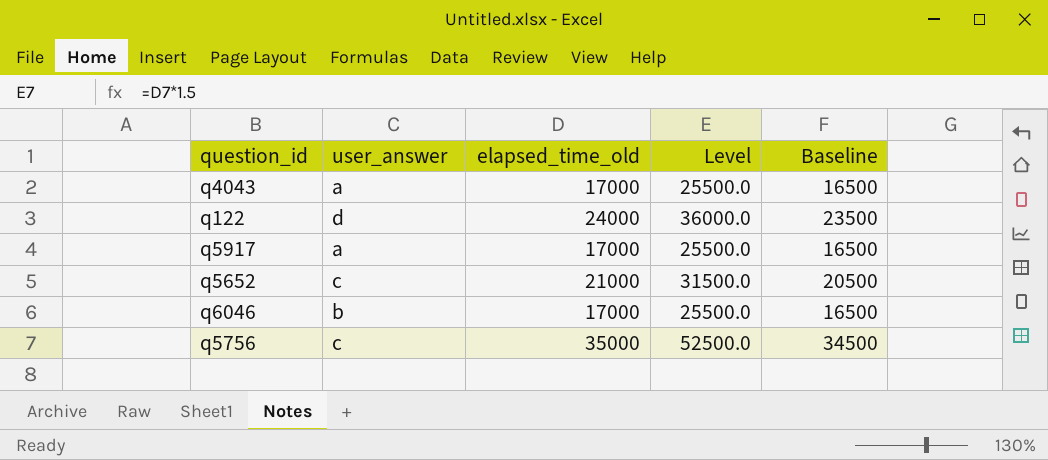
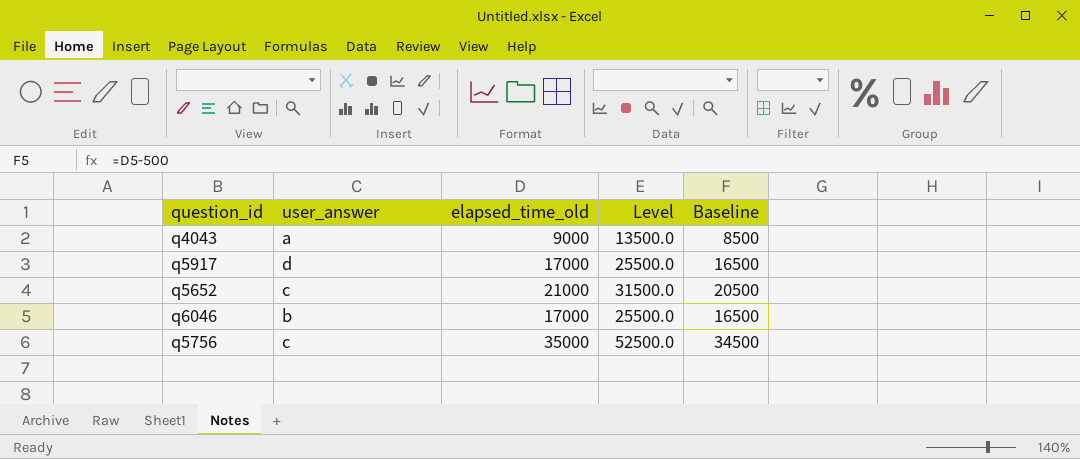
row q122: d | 24000 | 36000.0 | 23500 -> none
q4043 | elapsed_time_old: 17000 -> 9000
q4043 | Level: 25500.0 -> 13500.0
q4043 | Baseline: 16500 -> 8500
q5917 | user_answer: a -> d

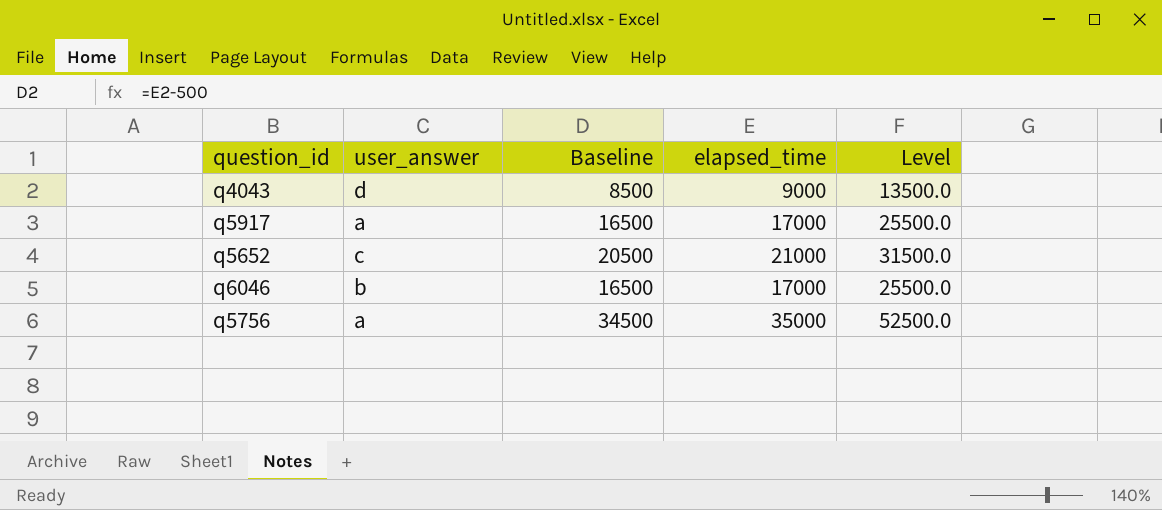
column Baseline | position: 5 -> 3
column name: elapsed_time_old -> elapsed_time
q4043 | user_answer: a -> d
q5917 | user_answer: d -> a
q5756 | user_answer: c -> a

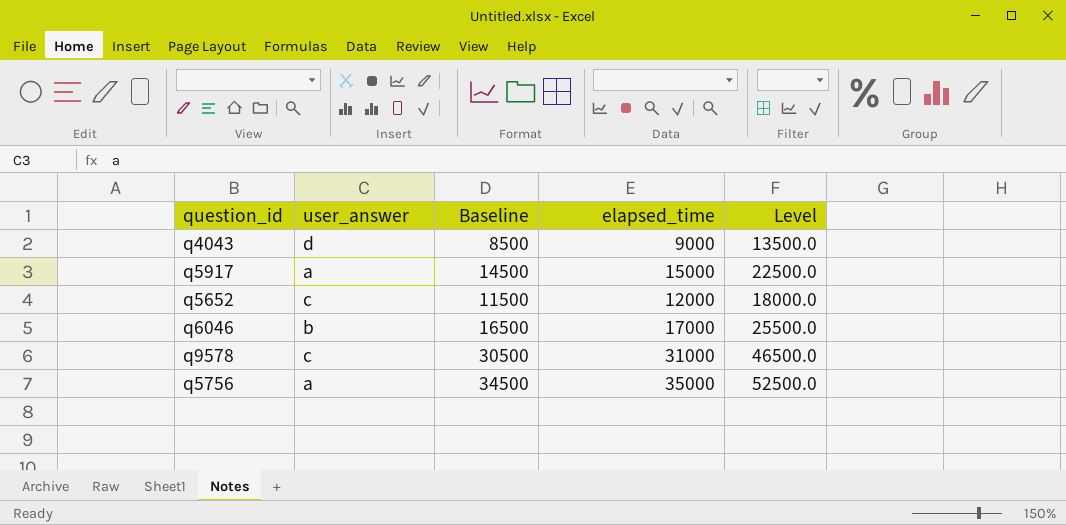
q5917 | Baseline: 16500 -> 14500
q5917 | elapsed_time: 17000 -> 15000
q5917 | Level: 25500.0 -> 22500.0
q5652 | Baseline: 20500 -> 11500
q5652 | elapsed_time: 21000 -> 12000
q5652 | Level: 31500.0 -> 18000.0
row q9578: none -> c | 30500 | 31000 | 46500.0

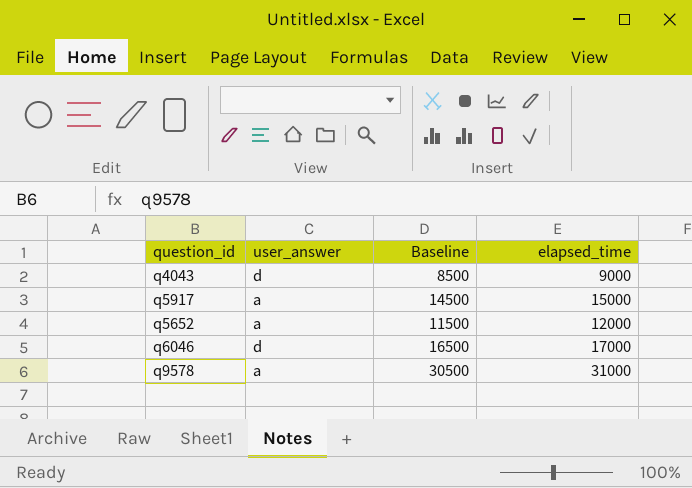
column Level | formula: [elapsed_time] * 1.5 -> none
row q5756: a | 34500 | 35000 | 52500.0 -> none
q5652 | user_answer: c -> a
q6046 | user_answer: b -> d
q9578 | user_answer: c -> a

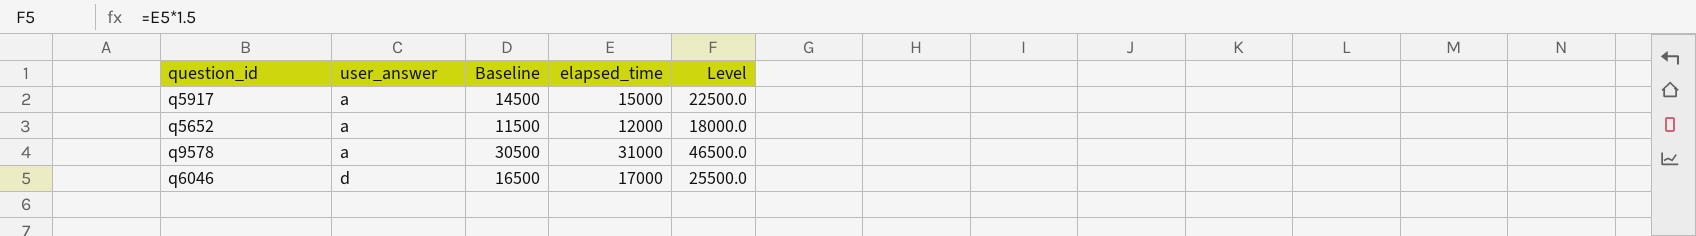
row order: none -> user_answer ascending
column Level | formula: none -> [elapsed_time] * 1.5
row q4043: d | 8500 | 9000 -> none

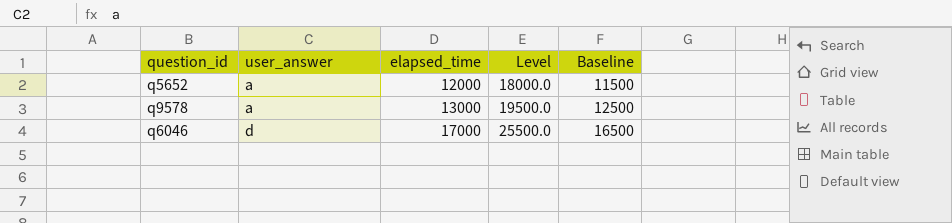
column Baseline | position: 3 -> 5
row q5917: a | 14500 | 15000 | 22500.0 -> none
q9578 | elapsed_time: 31000 -> 13000
q9578 | Level: 46500.0 -> 19500.0
q9578 | Baseline: 30500 -> 12500

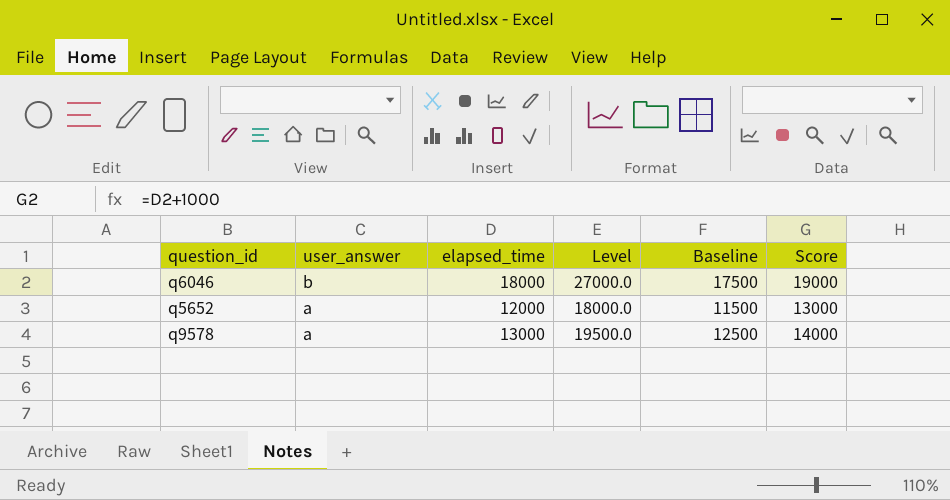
row order: user_answer ascending -> user_answer descending
column Score | formula: none -> [elapsed_time] + 1000
q6046 | user_answer: d -> b
q6046 | elapsed_time: 17000 -> 18000
q6046 | Level: 25500.0 -> 27000.0
q6046 | Baseline: 16500 -> 17500

